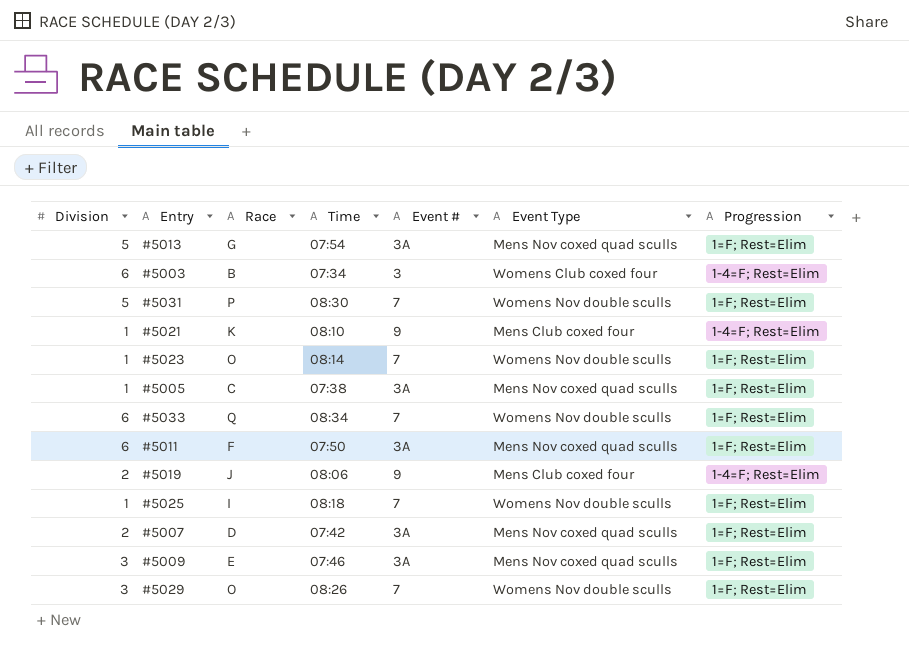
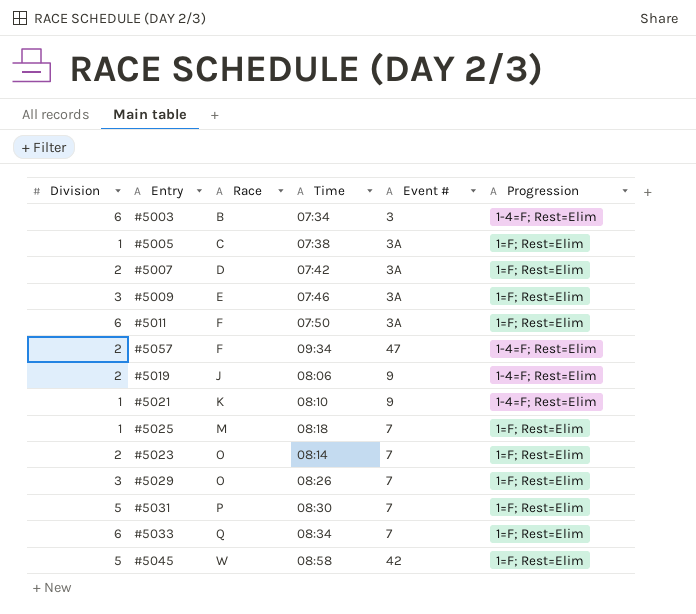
row order: none -> Race ascending
column Event Type | position: 6 -> none
row #5013: 5 | G | 07:54 | 3A | Mens Nov coxed quad sculls | 1=F; Rest=Elim -> none
row #5057: none -> 2 | F | 09:34 | 47 | 1-4=F; Rest=Elim
#5025 | Race: I -> M
#5023 | Division: 1 -> 2
row #5045: none -> 5 | W | 08:58 | 42 | 1=F; Rest=Elim

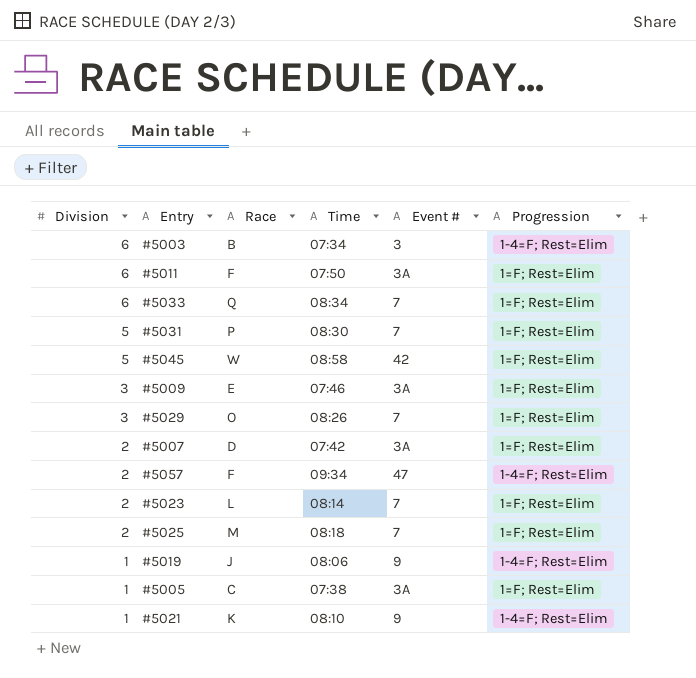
row order: Race ascending -> Division descending
#5023 | Race: O -> L
#5025 | Division: 1 -> 2
#5019 | Division: 2 -> 1

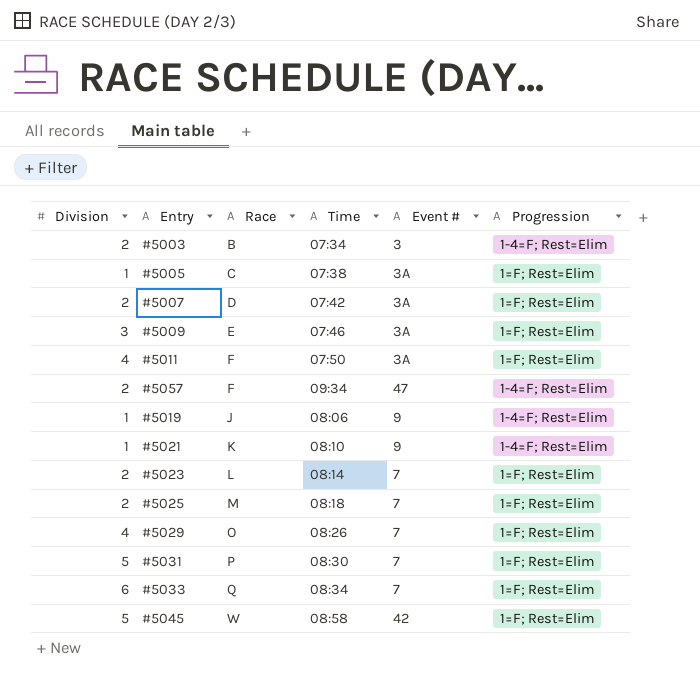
row order: Division descending -> Race ascending
#5003 | Division: 6 -> 2
#5011 | Division: 6 -> 4
#5029 | Division: 3 -> 4

